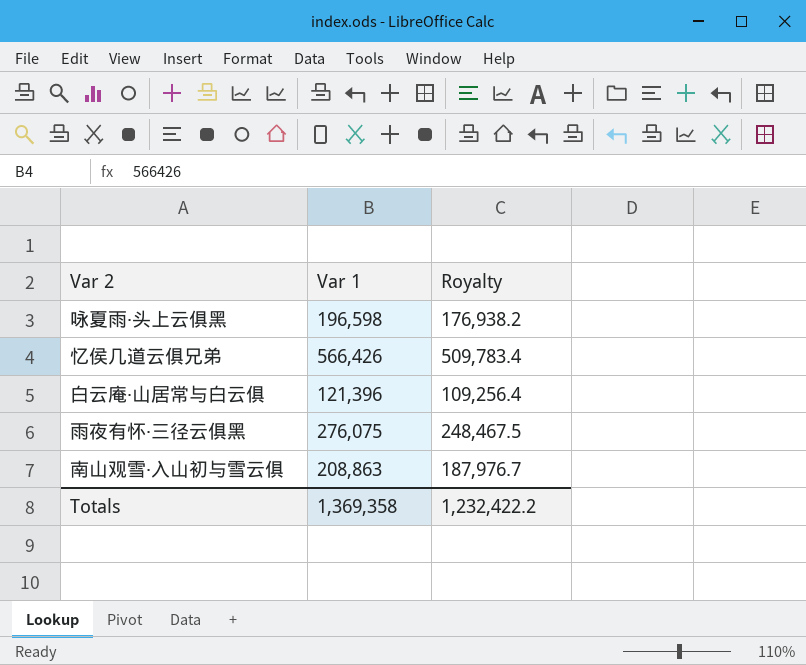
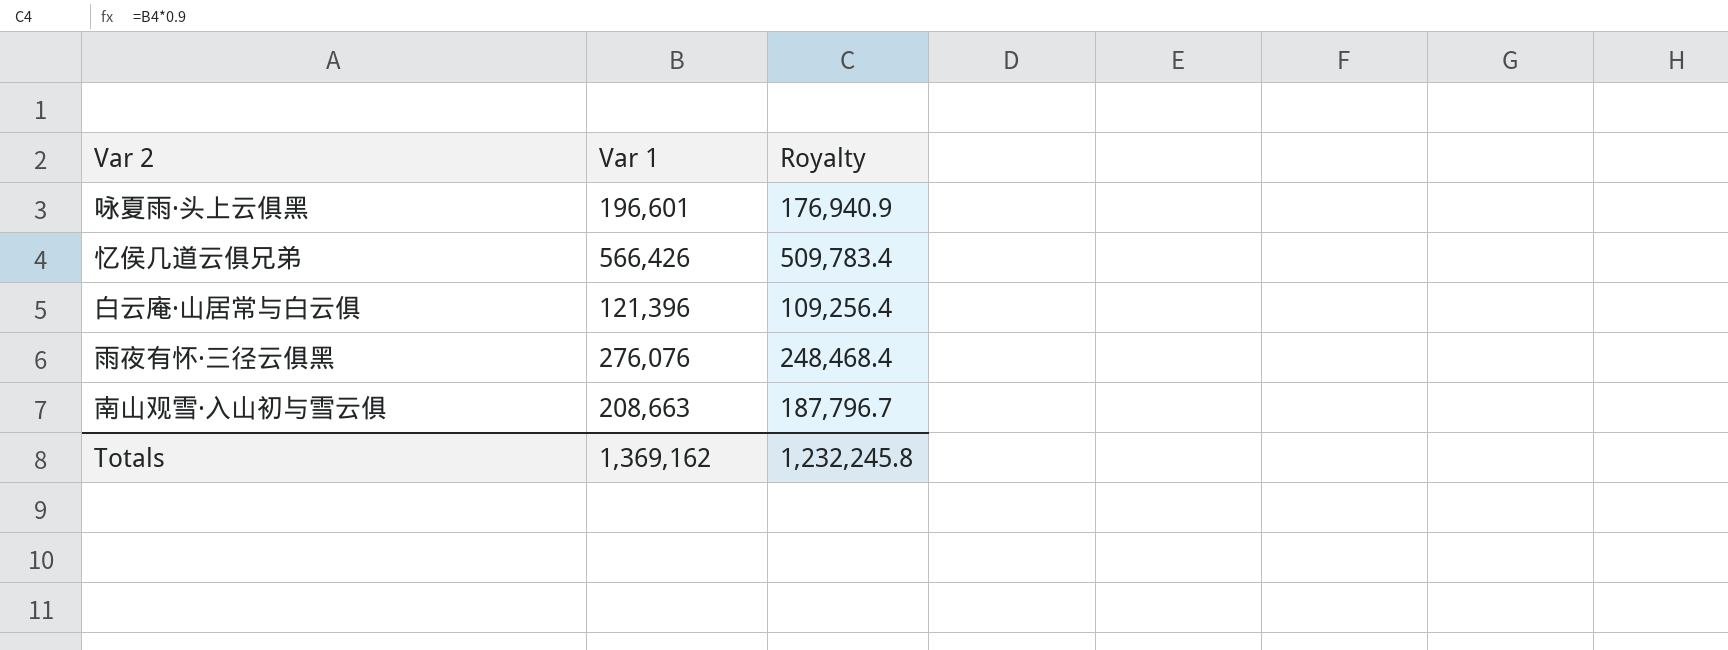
咏夏雨·头上云俱黑 | Var 1: 196,598 -> 196,601
咏夏雨·头上云俱黑 | Royalty: 176,938.2 -> 176,940.9
雨夜有怀·三径云俱黑 | Var 1: 276,075 -> 276,076
雨夜有怀·三径云俱黑 | Royalty: 248,467.5 -> 248,468.4
南山观雪·入山初与雪云俱 | Var 1: 208,863 -> 208,663
南山观雪·入山初与雪云俱 | Royalty: 187,976.7 -> 187,796.7
Totals | Var 1: 1,369,358 -> 1,369,162
Totals | Royalty: 1,232,422.2 -> 1,232,245.8

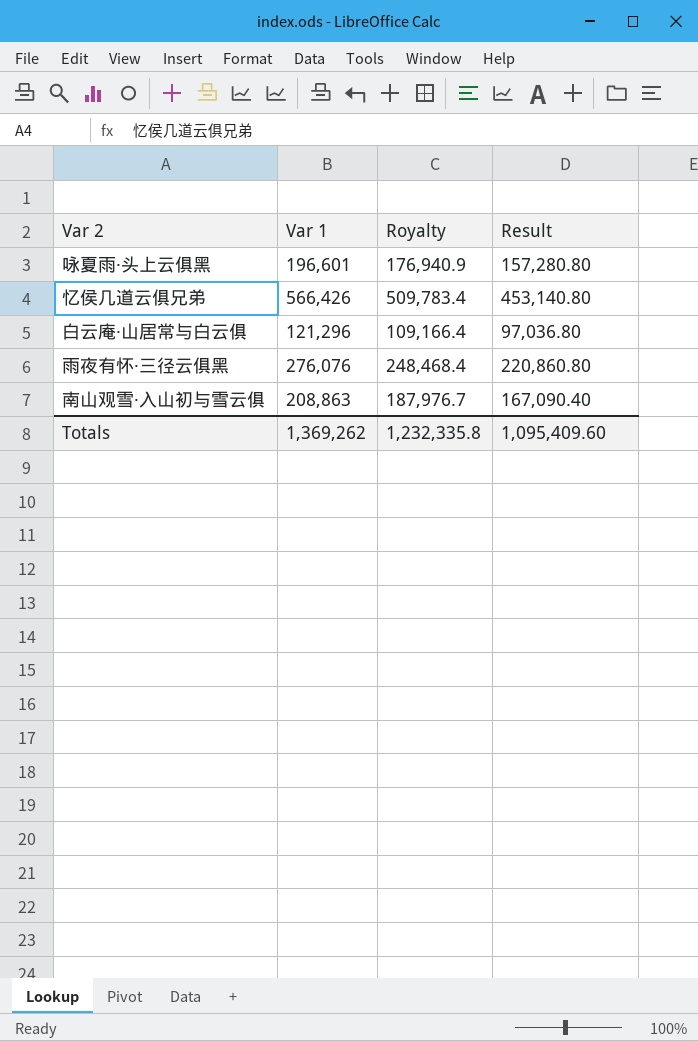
column Result | formula: none -> [Var 1] * 0.8
白云庵·山居常与白云俱 | Var 1: 121,396 -> 121,296
白云庵·山居常与白云俱 | Royalty: 109,256.4 -> 109,166.4
南山观雪·入山初与雪云俱 | Var 1: 208,663 -> 208,863
南山观雪·入山初与雪云俱 | Royalty: 187,796.7 -> 187,976.7
Totals | Var 1: 1,369,162 -> 1,369,262
Totals | Royalty: 1,232,245.8 -> 1,232,335.8

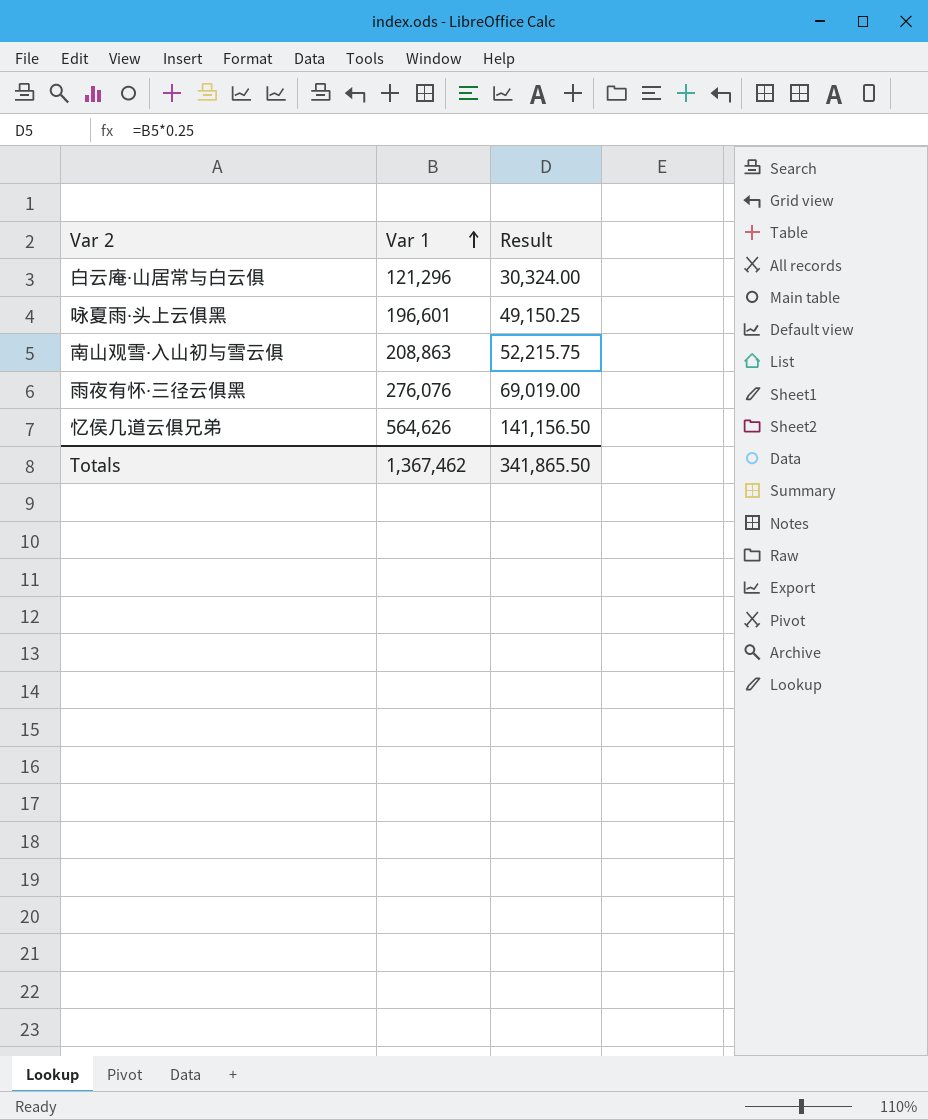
row order: none -> Var 1 ascending
column Royalty | formula: [Var 1] * 0.9 -> none
column Result | formula: [Var 1] * 0.8 -> [Var 1] * 0.25
忆侯几道云俱兄弟 | Var 1: 566,426 -> 564,626
Totals | Var 1: 1,369,262 -> 1,367,462
Totals | Result: 1,095,409.60 -> 341,865.50

